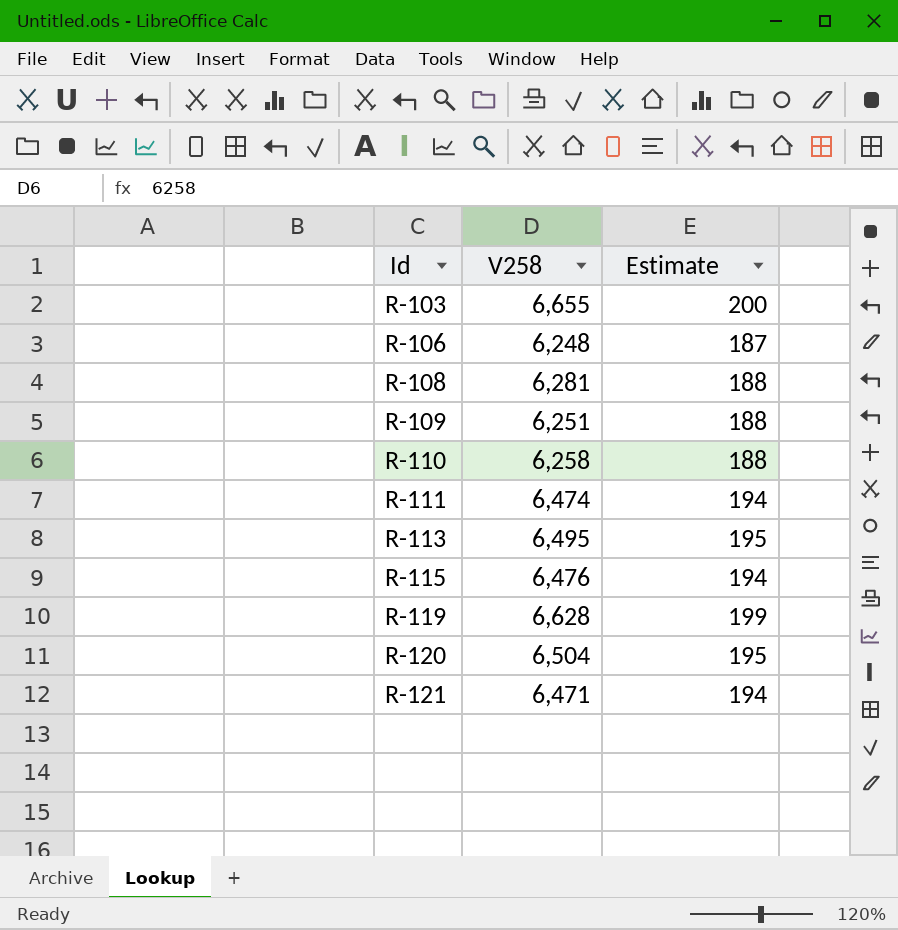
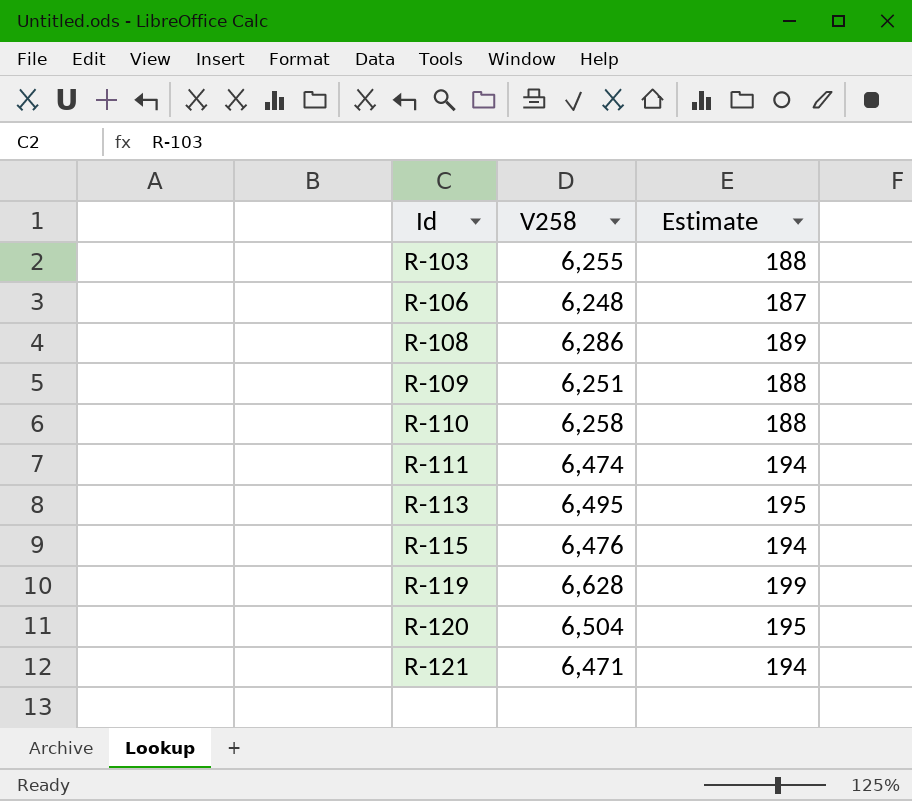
R-103 | V258: 6,655 -> 6,255
R-103 | Estimate: 200 -> 188
R-108 | V258: 6,281 -> 6,286
R-108 | Estimate: 188 -> 189

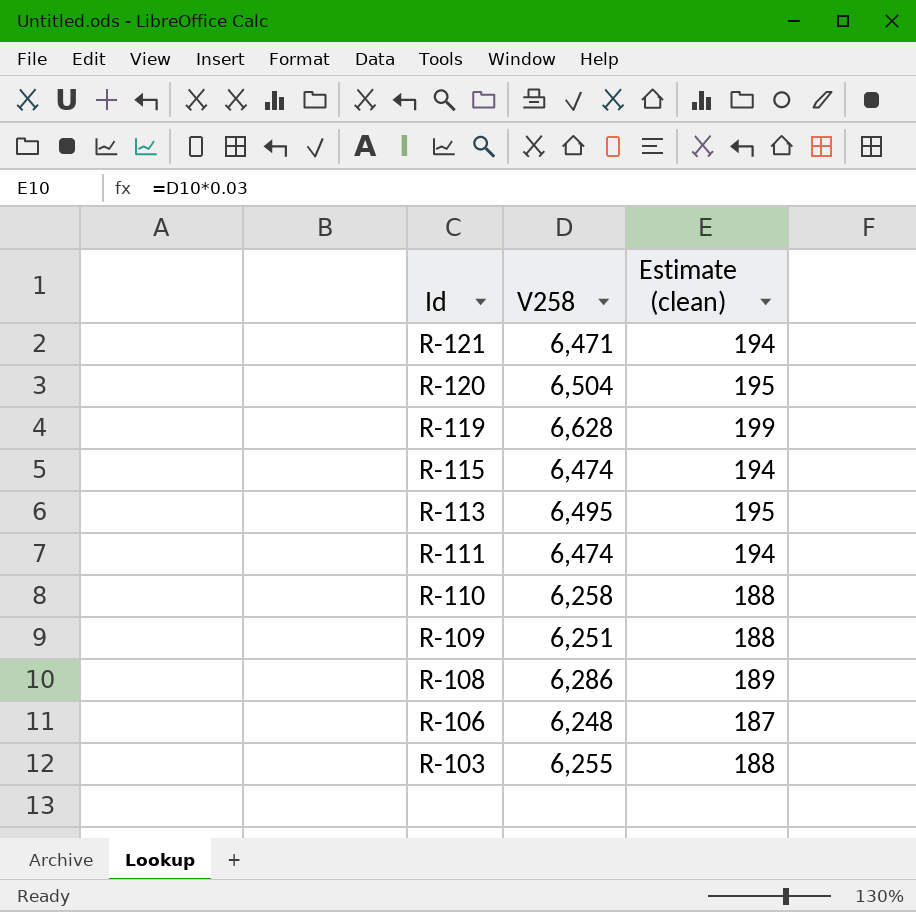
row order: Id ascending -> Id descending
column name: Estimate -> Estimate (clean)
R-115 | V258: 6,476 -> 6,474

